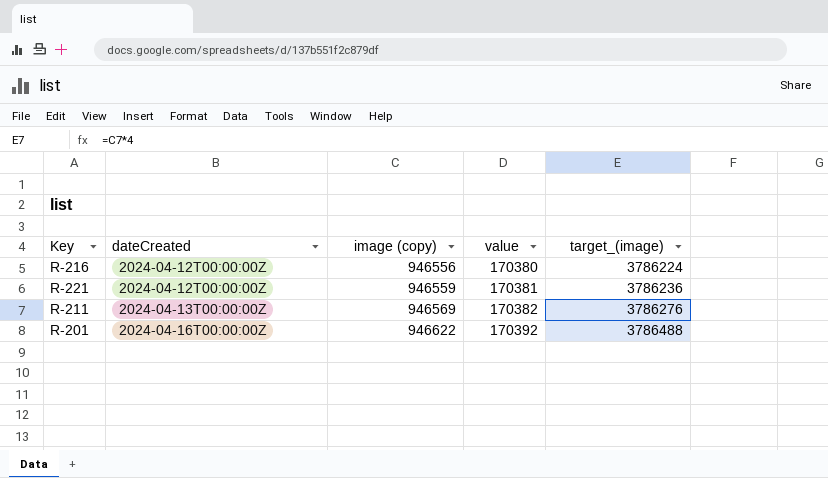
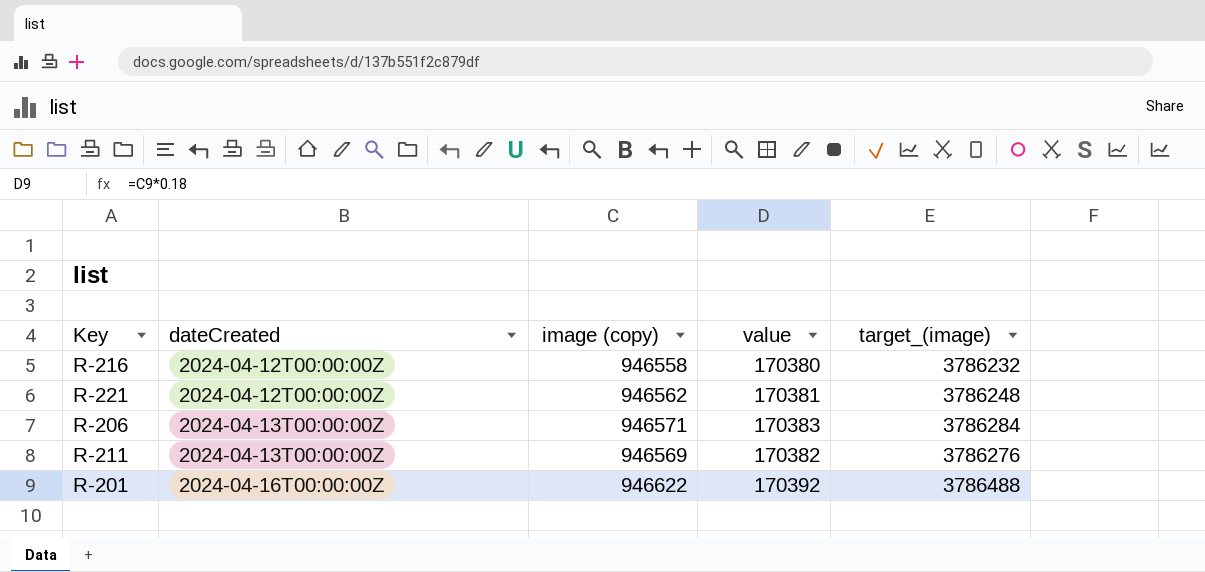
R-216 | image (copy): 946556 -> 946558
R-216 | target_(image): 3786224 -> 3786232
R-221 | image (copy): 946559 -> 946562
R-221 | target_(image): 3786236 -> 3786248
row R-206: none -> 2024-04-13T00:00:00Z | 946571 | 170383 | 3786284

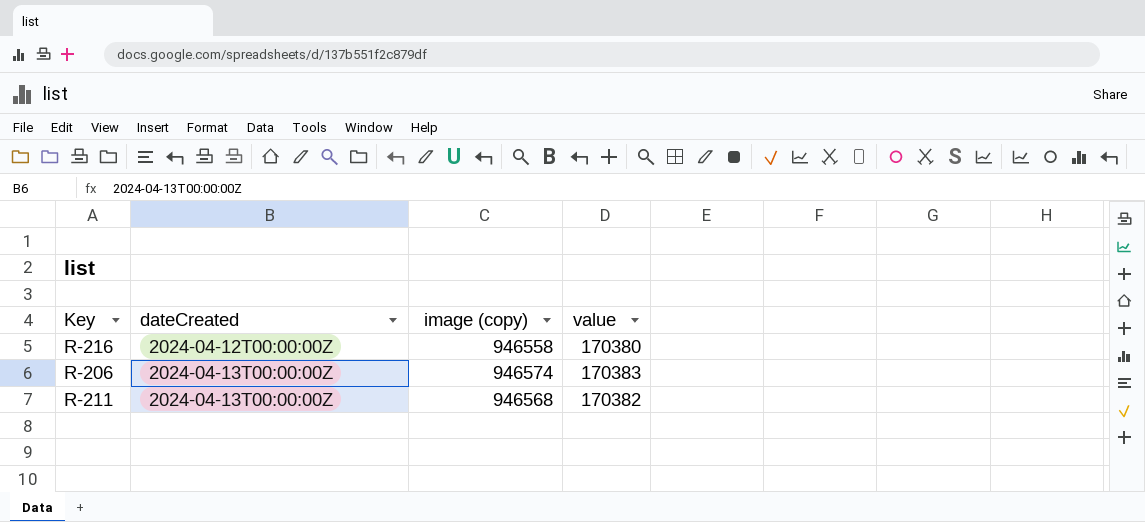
column target_(image) | formula: [image (copy)] * 4 -> none
row R-221: 2024-04-12T00:00:00Z | 946562 | 170381 | 3786248 -> none
row R-201: 2024-04-16T00:00:00Z | 946622 | 170392 | 3786488 -> none
R-206 | image (copy): 946571 -> 946574
R-211 | image (copy): 946569 -> 946568

